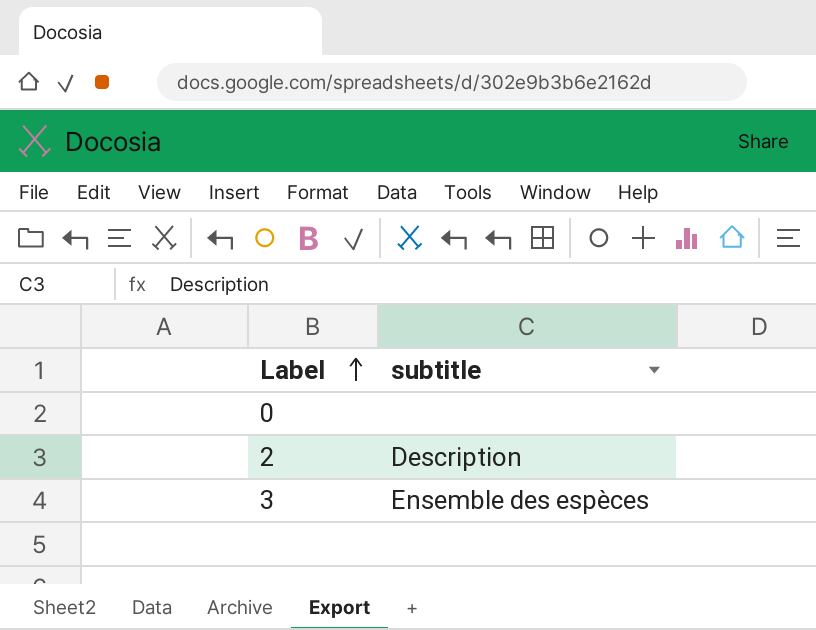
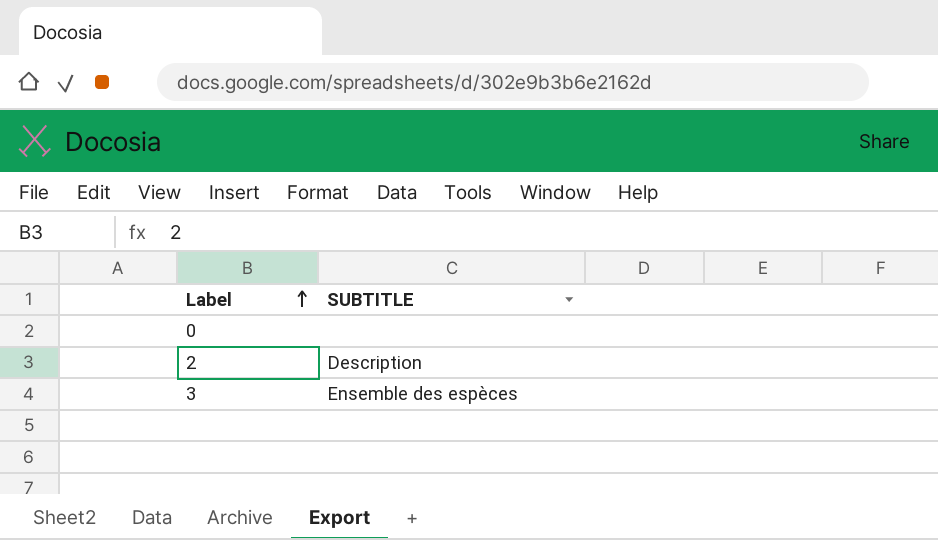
column name: subtitle -> SUBTITLE

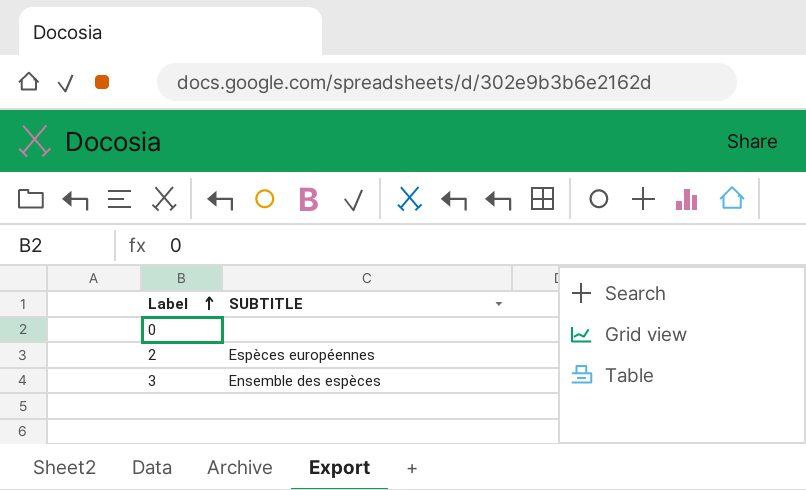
2 | SUBTITLE: Description -> Espèces européennes

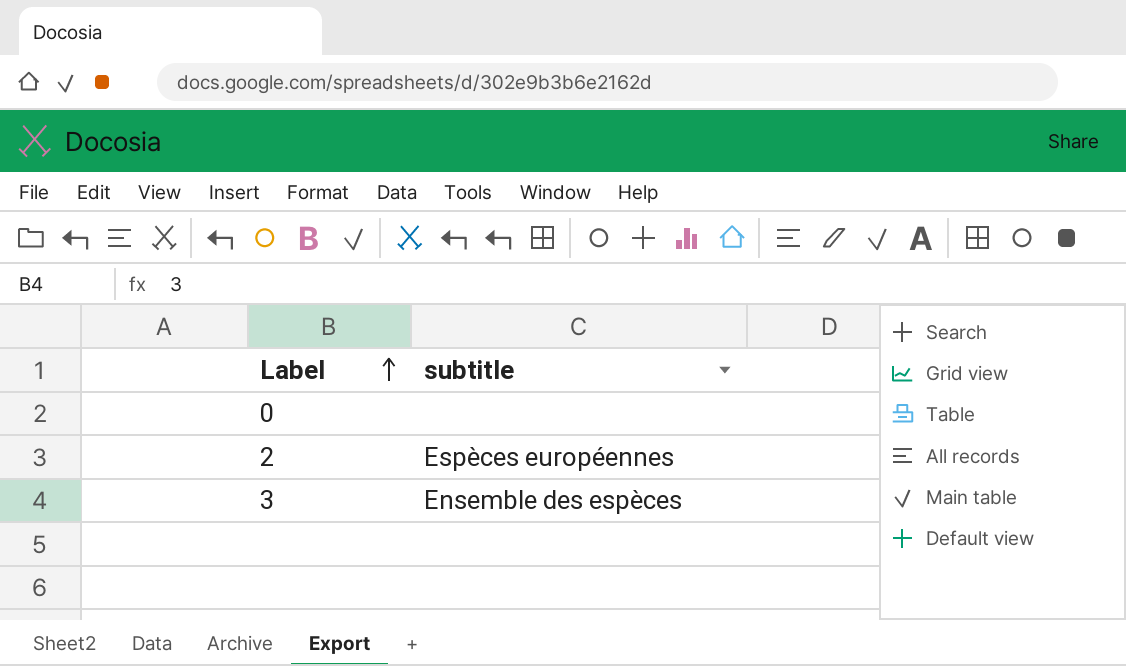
column name: SUBTITLE -> subtitle

